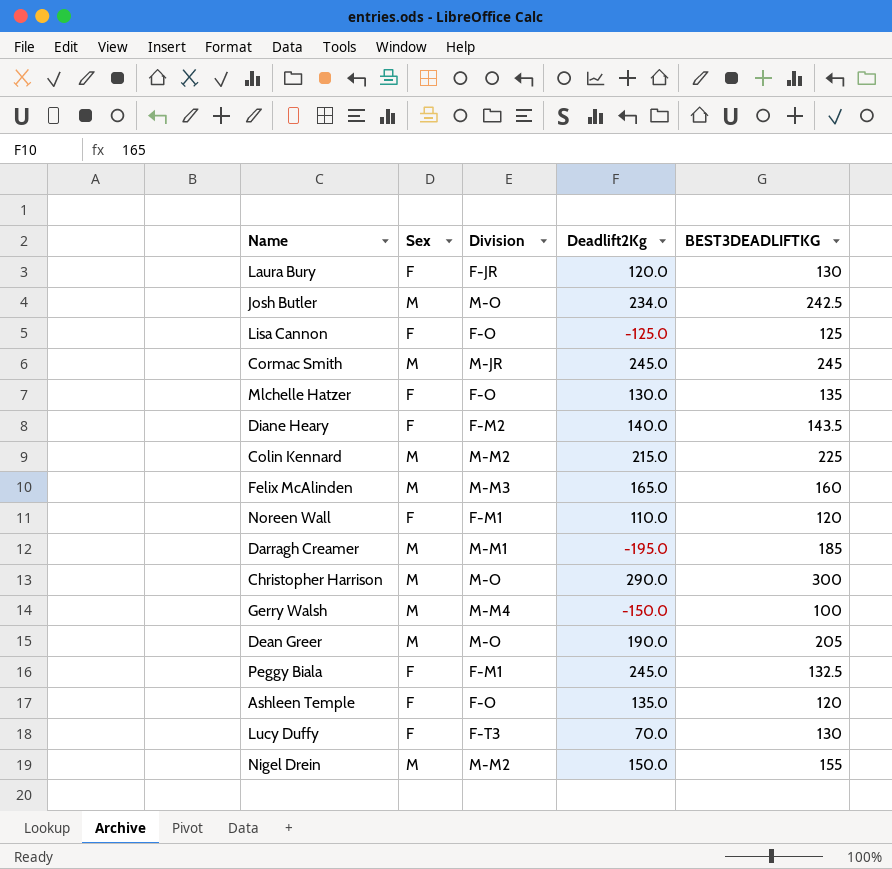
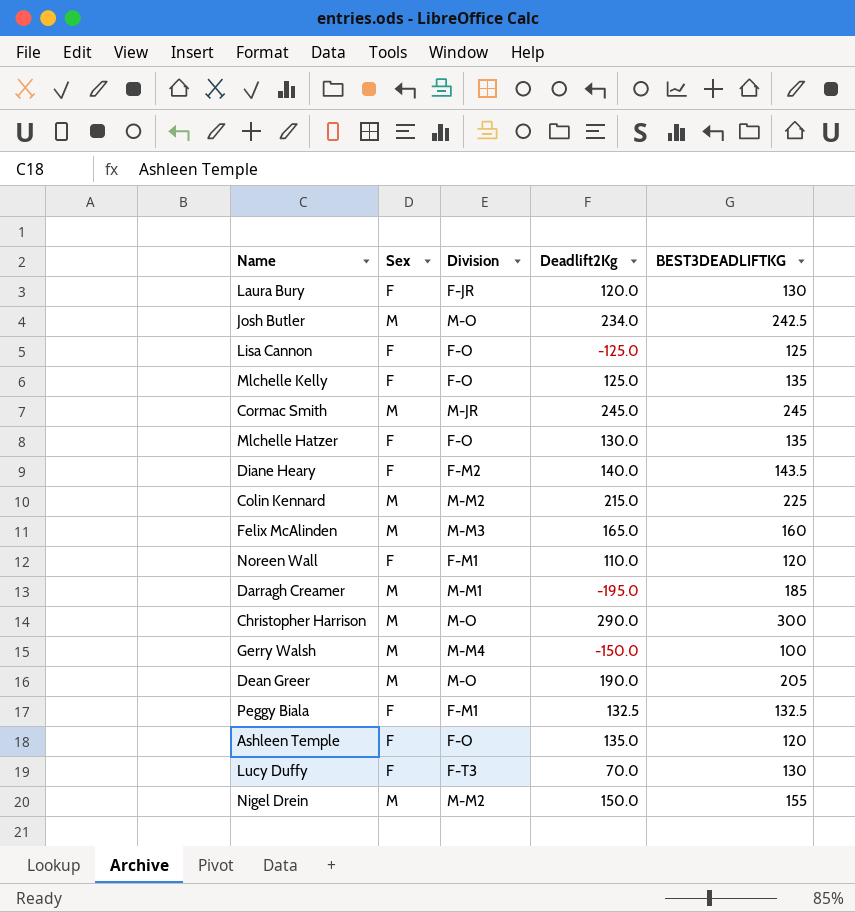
row Mlchelle Kelly: none -> F | F-O | 125.0 | 135
Peggy Biala | Deadlift2Kg: 245.0 -> 132.5

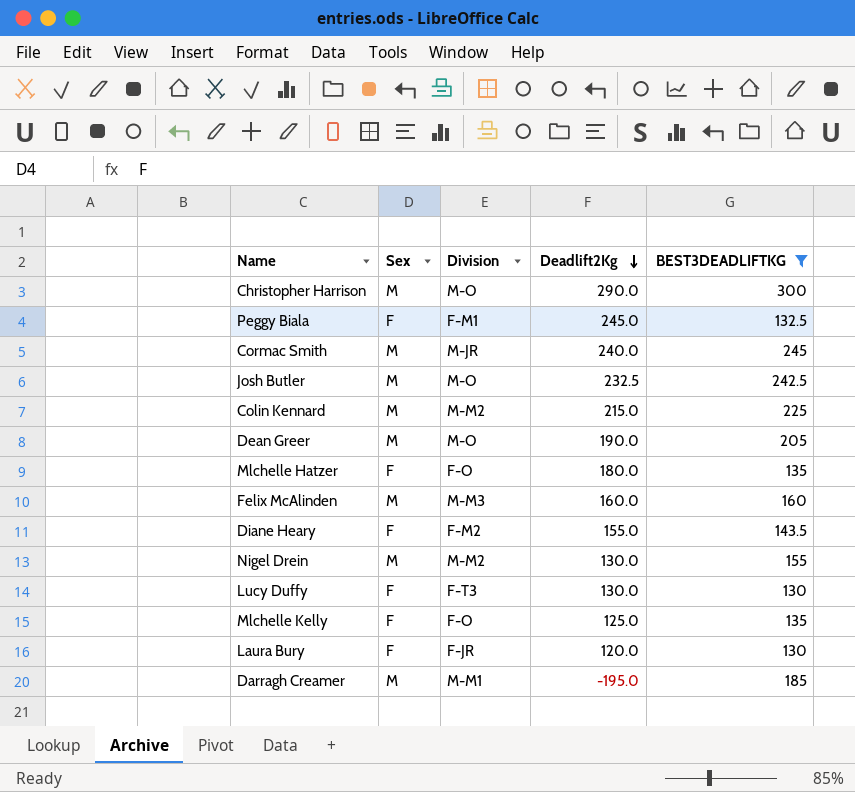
filter: none -> BEST3DEADLIFTKG >= 130
row order: none -> Deadlift2Kg descending
Peggy Biala | Deadlift2Kg: 132.5 -> 245.0
Cormac Smith | Deadlift2Kg: 245.0 -> 240.0
Josh Butler | Deadlift2Kg: 234.0 -> 232.5
Mlchelle Hatzer | Deadlift2Kg: 130.0 -> 180.0
Felix McAlinden | Deadlift2Kg: 165.0 -> 160.0
Diane Heary | Deadlift2Kg: 140.0 -> 155.0
Nigel Drein | Deadlift2Kg: 150.0 -> 130.0
Lucy Duffy | Deadlift2Kg: 70.0 -> 130.0

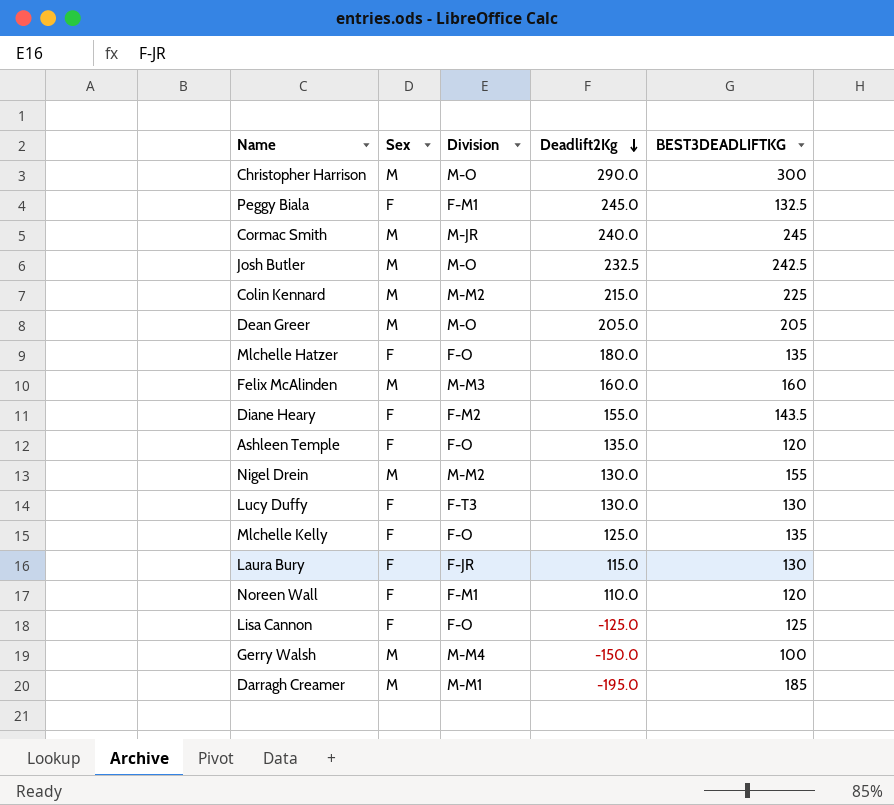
filter: BEST3DEADLIFTKG >= 130 -> none
Dean Greer | Deadlift2Kg: 190.0 -> 205.0
Laura Bury | Deadlift2Kg: 120.0 -> 115.0

